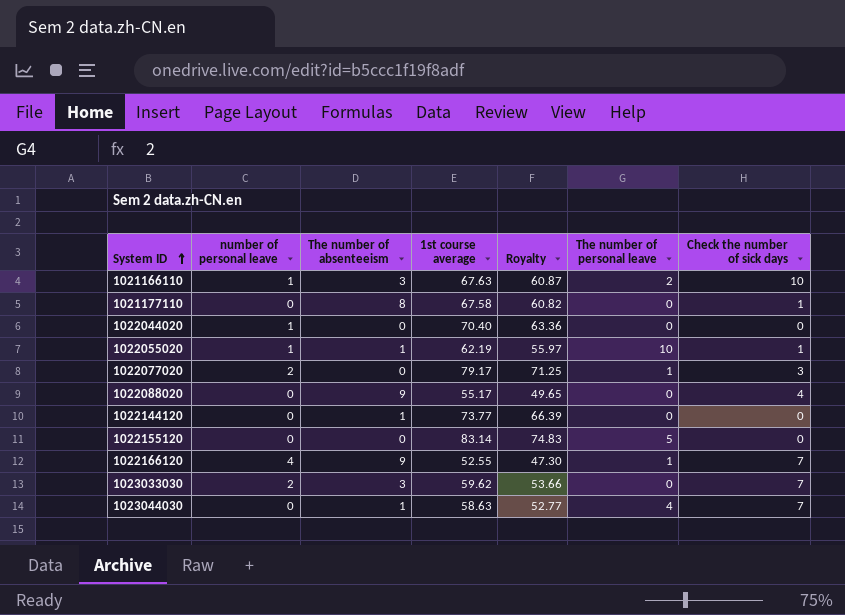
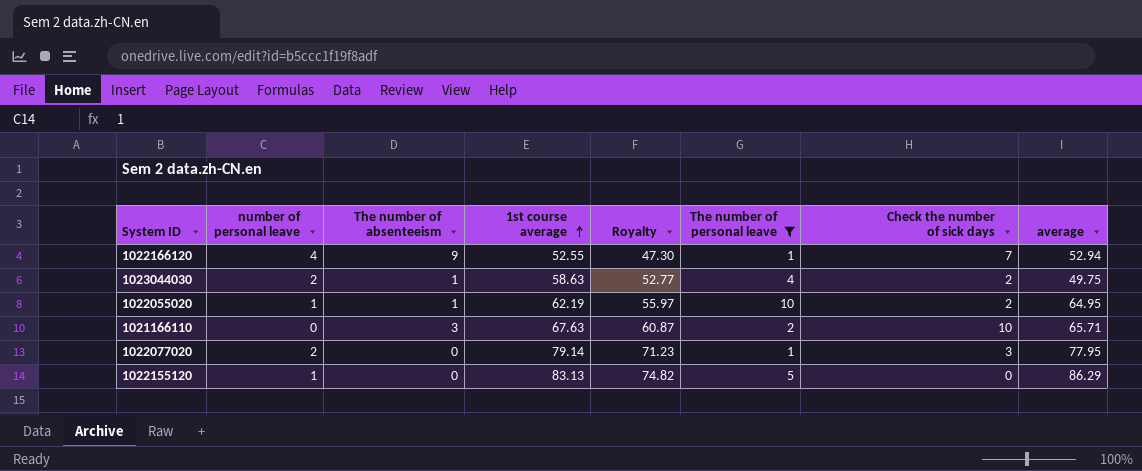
filter: none -> The number of personal leave != 0
row order: System ID ascending -> 1st course average ascending
column average | position: none -> 8
1023044030 | number of personal leave: 0 -> 2
1023044030 | Check the number of sick days: 7 -> 2
1022055020 | Check the number of sick days: 1 -> 2
1021166110 | number of personal leave: 1 -> 0
1022077020 | 1st course average: 79.17 -> 79.14
1022077020 | Royalty: 71.25 -> 71.23
1022155120 | number of personal leave: 0 -> 1
1022155120 | 1st course average: 83.14 -> 83.13
1022155120 | Royalty: 74.83 -> 74.82

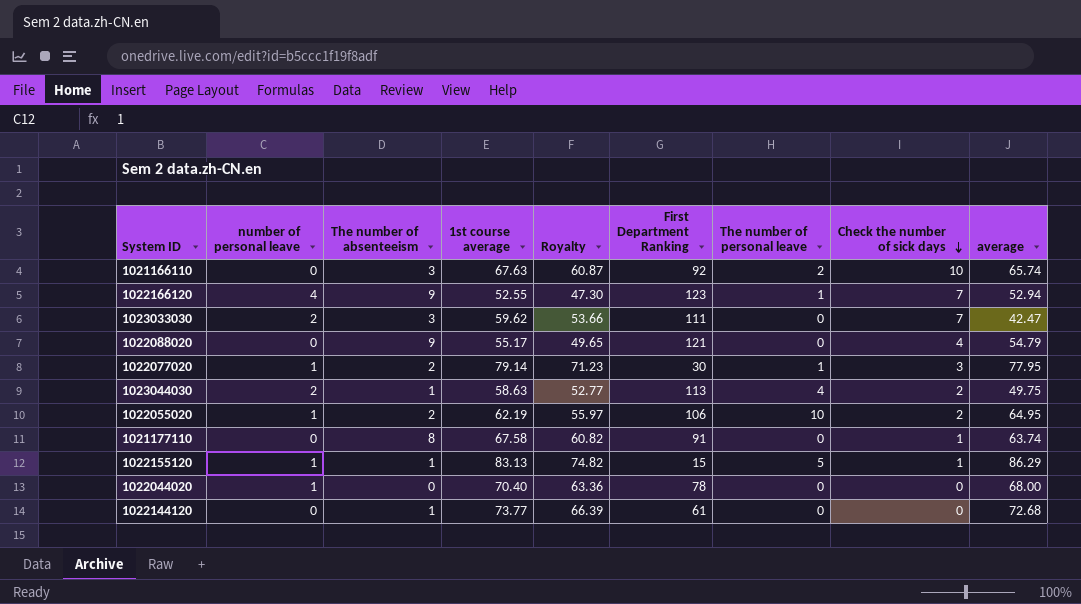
filter: The number of personal leave != 0 -> none
row order: 1st course average ascending -> Check the number of sick days descending
column First Department Ranking | position: none -> 6
1021166110 | average: 65.71 -> 65.74
1022077020 | number of personal leave: 2 -> 1
1022077020 | The number of absenteeism: 0 -> 2
1022055020 | The number of absenteeism: 1 -> 2
1022155120 | The number of absenteeism: 0 -> 1
1022155120 | Check the number of sick days: 0 -> 1

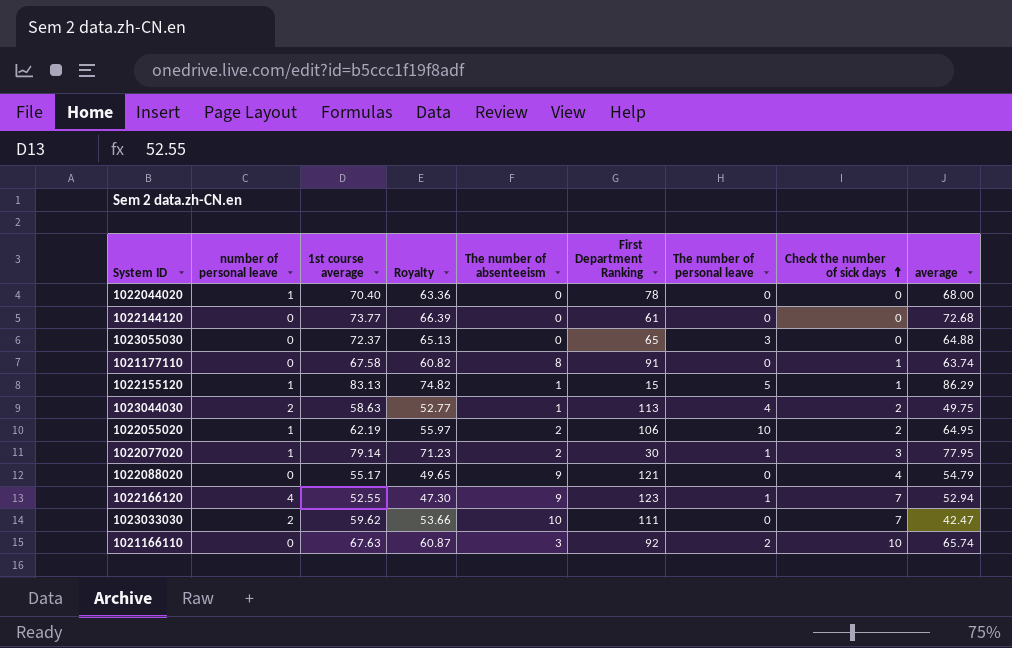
row order: Check the number of sick days descending -> Check the number of sick days ascending
column The number of absenteeism | position: 3 -> 5
1022144120 | The number of absenteeism: 1 -> 0
row 1023055030: none -> 0 | 72.37 | 65.13 | 0 | 65 | 3 | 0 | 64.88
1023033030 | The number of absenteeism: 3 -> 10

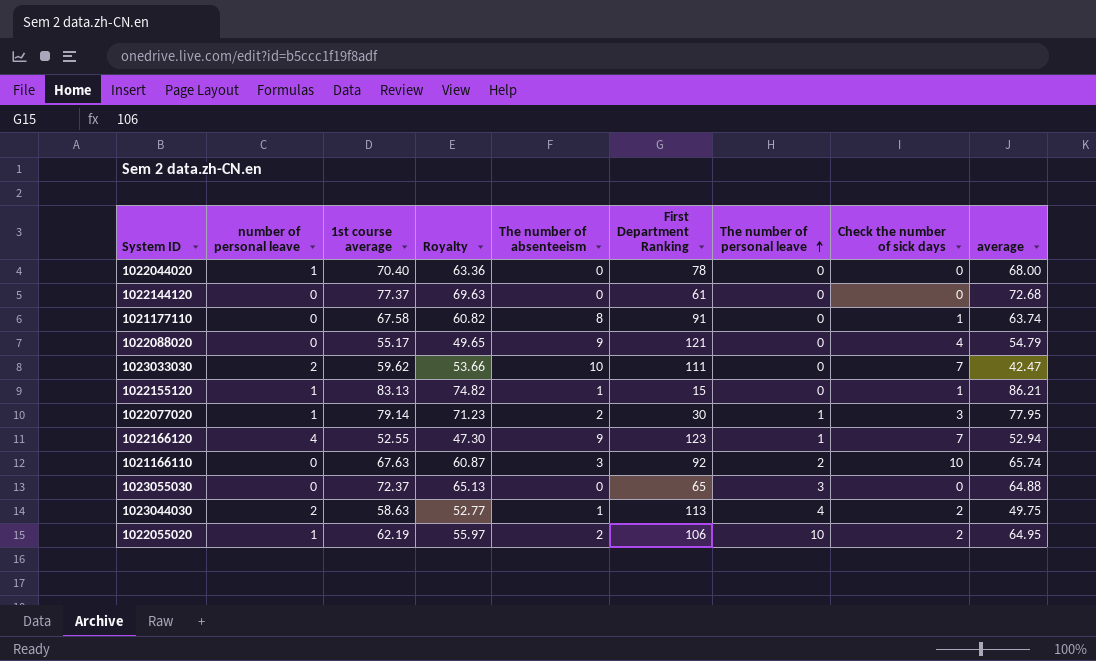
row order: Check the number of sick days ascending -> The number of personal leave ascending
1022144120 | 1st course average: 73.77 -> 77.37
1022144120 | Royalty: 66.39 -> 69.63
1022155120 | The number of personal leave: 5 -> 0
1022155120 | average: 86.29 -> 86.21

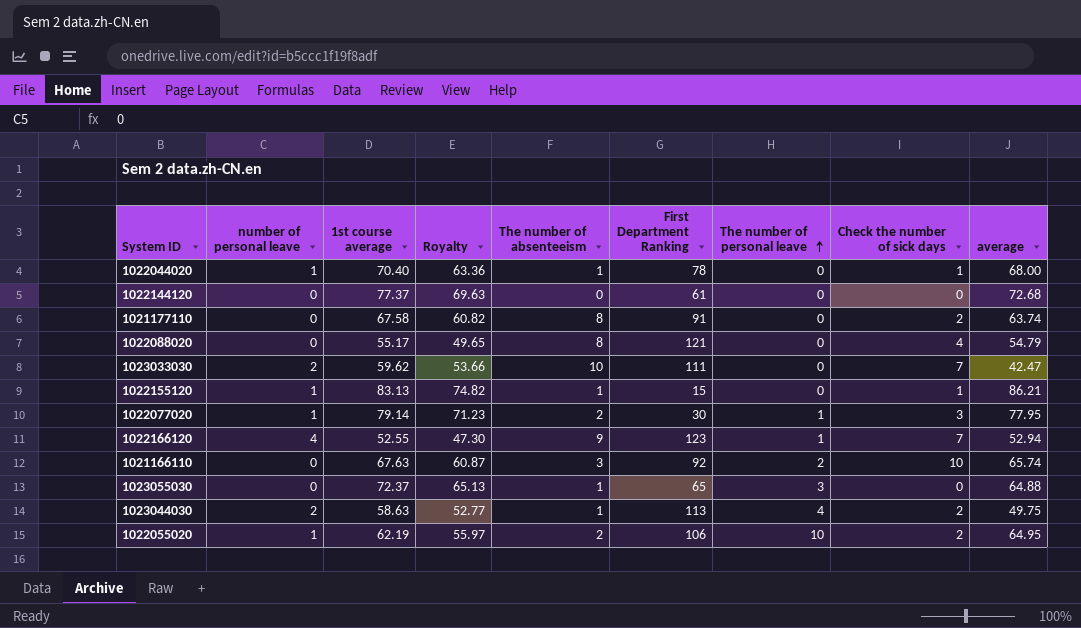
1022044020 | The number of absenteeism: 0 -> 1
1022044020 | Check the number of sick days: 0 -> 1
1021177110 | Check the number of sick days: 1 -> 2
1022088020 | The number of absenteeism: 9 -> 8
1023055030 | The number of absenteeism: 0 -> 1

